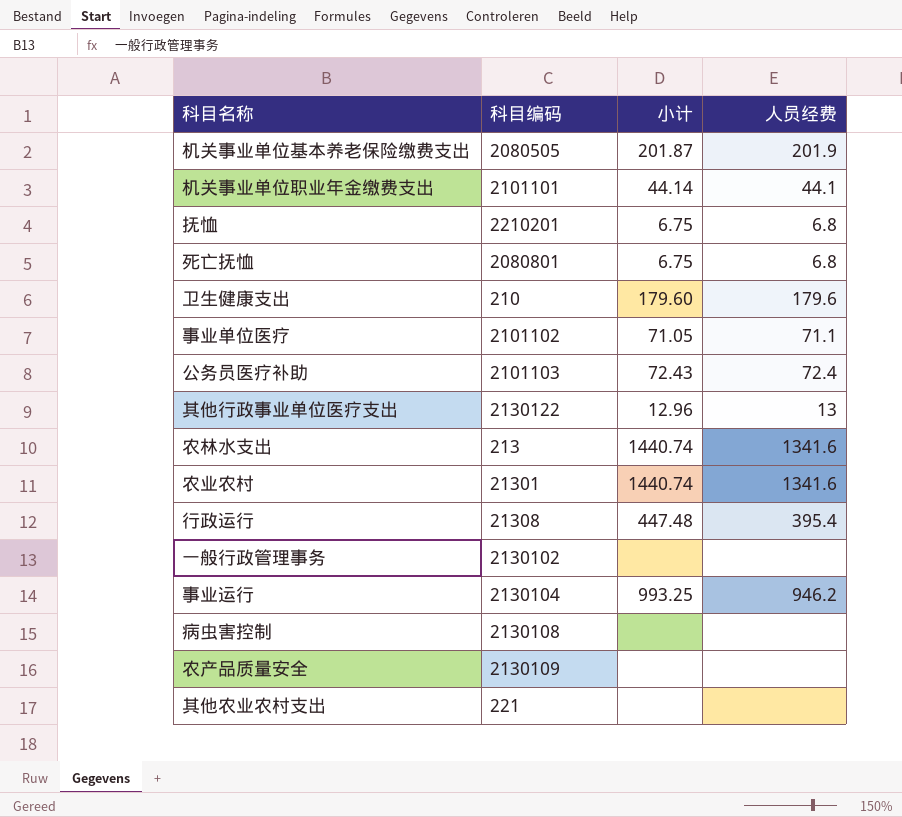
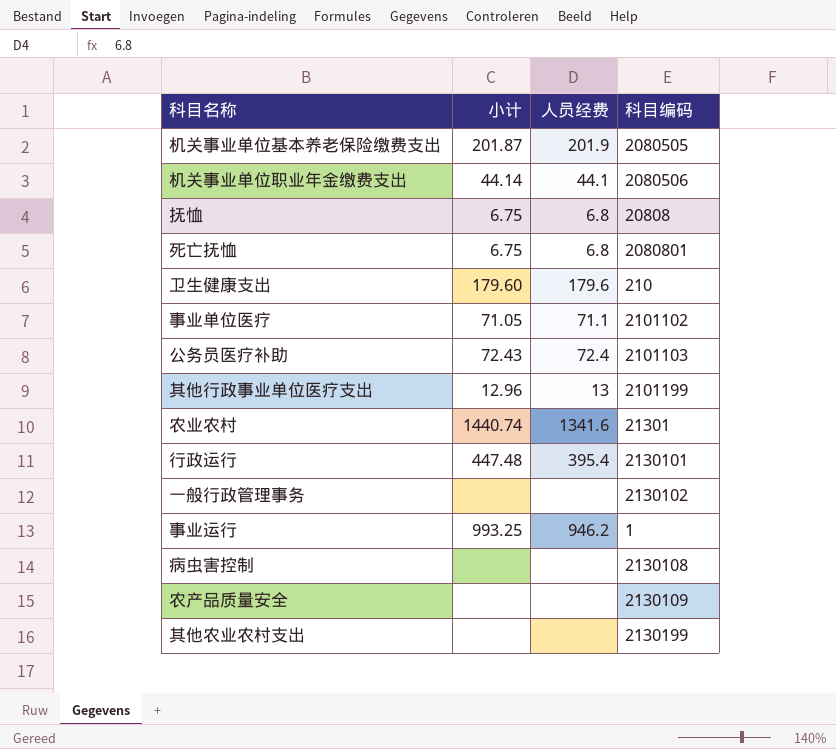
column 科目编码 | position: 2 -> 4
row 农林水支出: 213 | 1440.74 | 1341.6 -> none
机关事业单位职业年金缴费支出 | 科目编码: 2101101 -> 2080506
抚恤 | 科目编码: 2210201 -> 20808
其他行政事业单位医疗支出 | 科目编码: 2130122 -> 2101199
行政运行 | 科目编码: 21308 -> 2130101
事业运行 | 科目编码: 2130104 -> 1
其他农业农村支出 | 科目编码: 221 -> 2130199

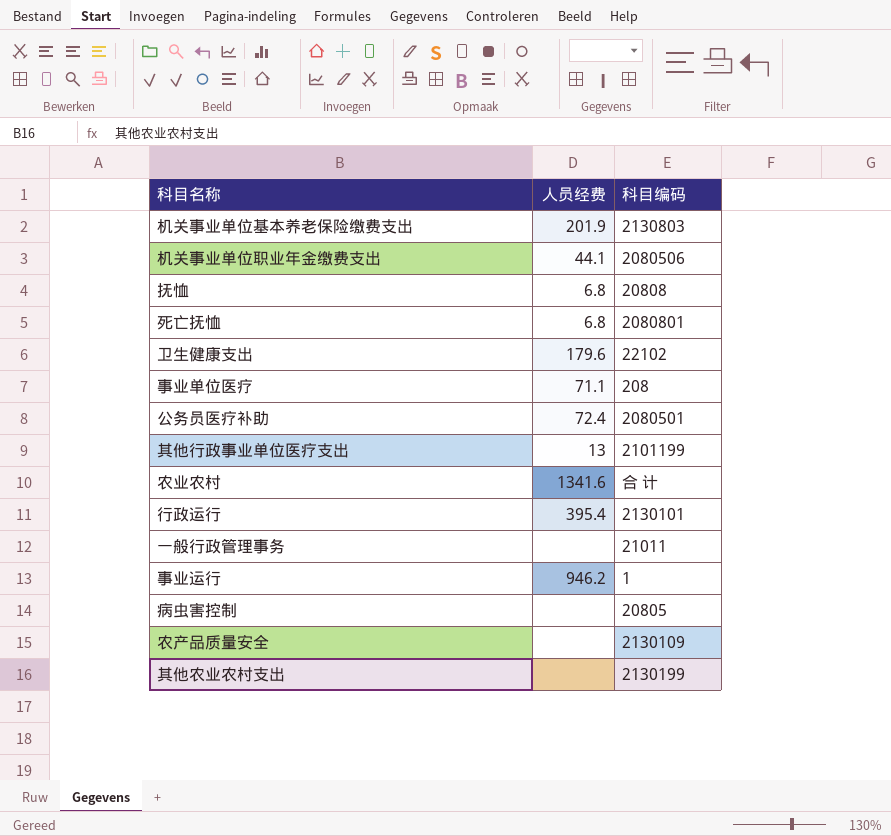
column 小计 | position: 2 -> none
机关事业单位基本养老保险缴费支出 | 科目编码: 2080505 -> 2130803
卫生健康支出 | 科目编码: 210 -> 22102
事业单位医疗 | 科目编码: 2101102 -> 208
公务员医疗补助 | 科目编码: 2101103 -> 2080501
农业农村 | 科目编码: 21301 -> 合 计
一般行政管理事务 | 科目编码: 2130102 -> 21011
病虫害控制 | 科目编码: 2130108 -> 20805

